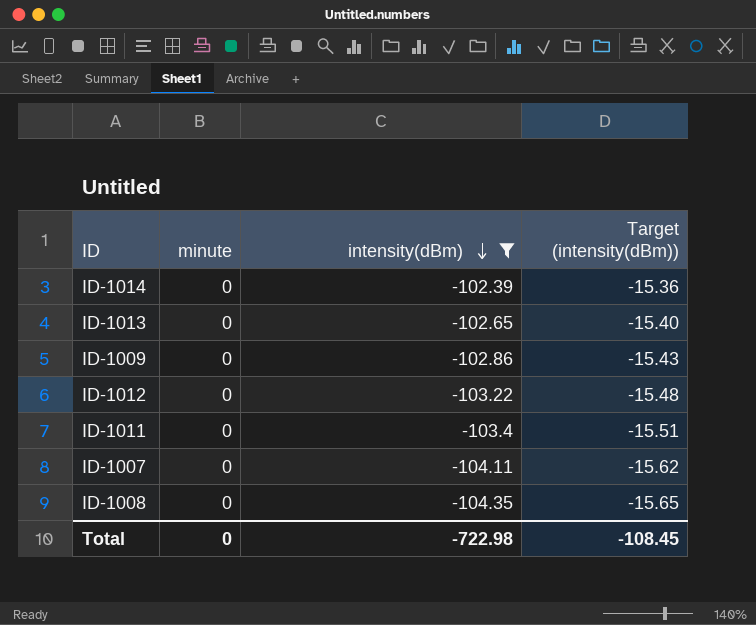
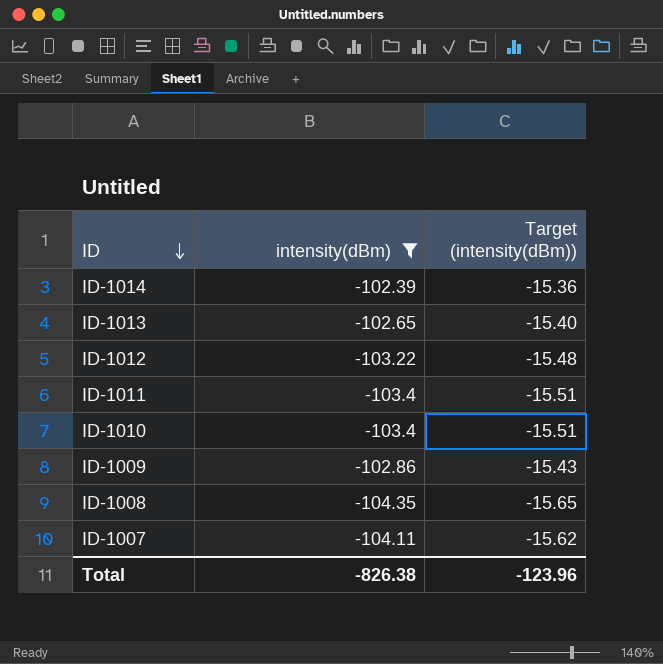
row order: intensity(dBm) descending -> ID descending
column minute | position: 2 -> none
row ID-1010: none -> -103.4 | -15.51
Total | intensity(dBm): -722.98 -> -826.38
Total | Target (intensity(dBm)): -108.45 -> -123.96

